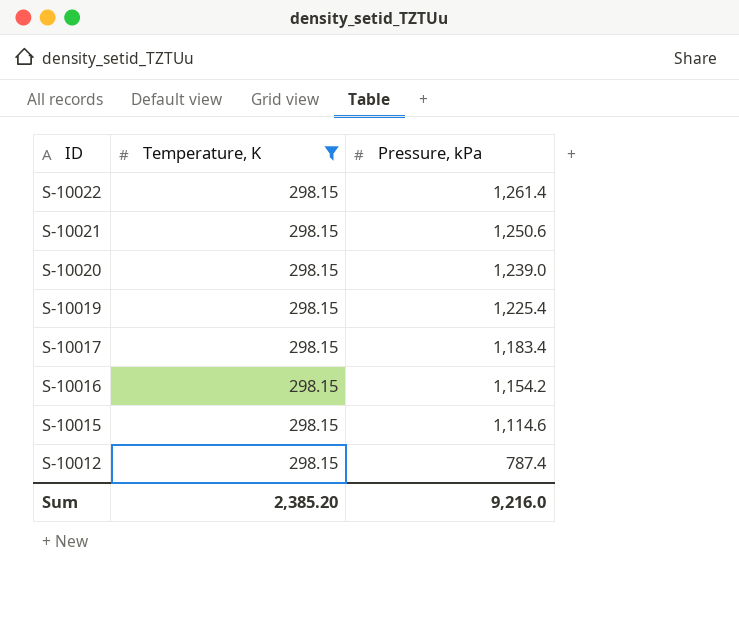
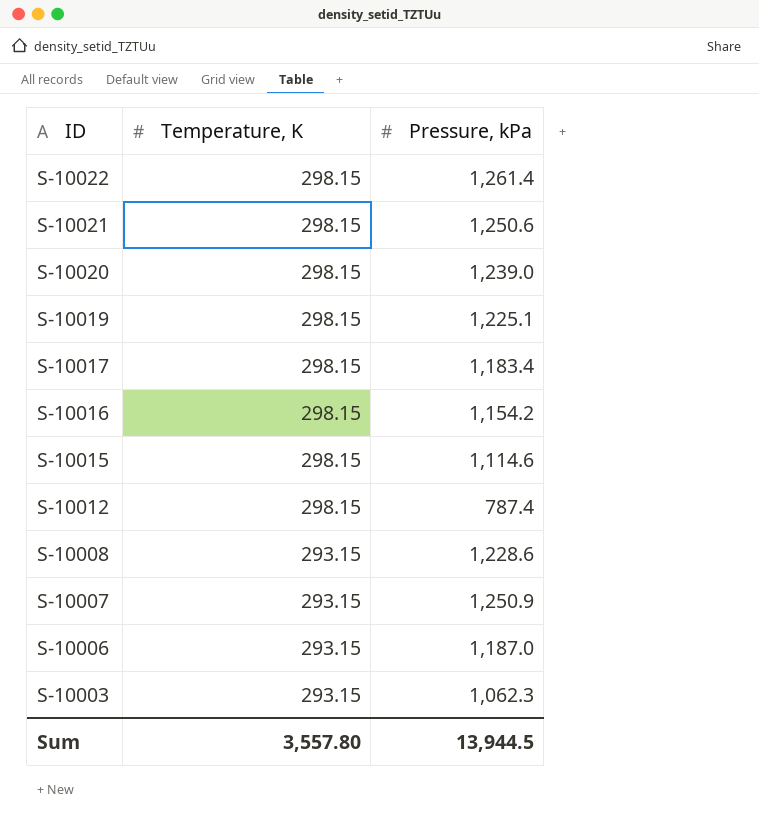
filter: Temperature, K = 298.15 -> none
S-10019 | Pressure, kPa: 1,225.4 -> 1,225.1
Sum | Temperature, K: 2,385.20 -> 3,557.80
Sum | Pressure, kPa: 9,216.0 -> 13,944.5

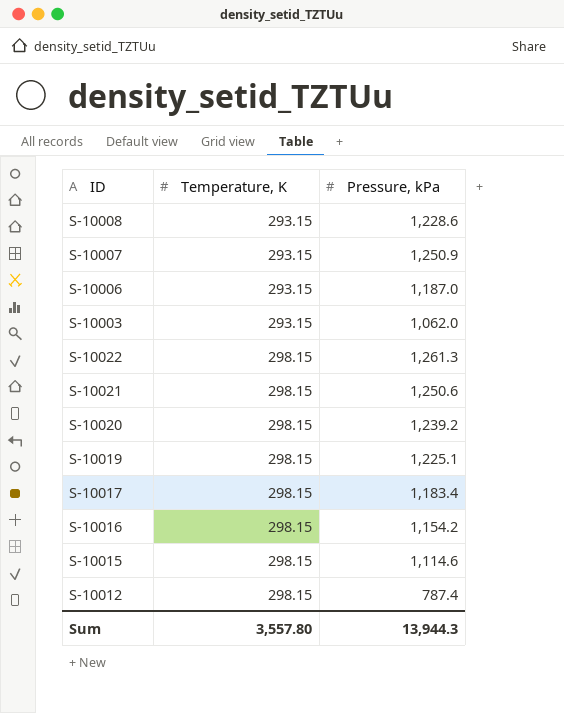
row order: ID descending -> Temperature, K ascending
S-10003 | Pressure, kPa: 1,062.3 -> 1,062.0
S-10022 | Pressure, kPa: 1,261.4 -> 1,261.3
S-10020 | Pressure, kPa: 1,239.0 -> 1,239.2
Sum | Pressure, kPa: 13,944.5 -> 13,944.3

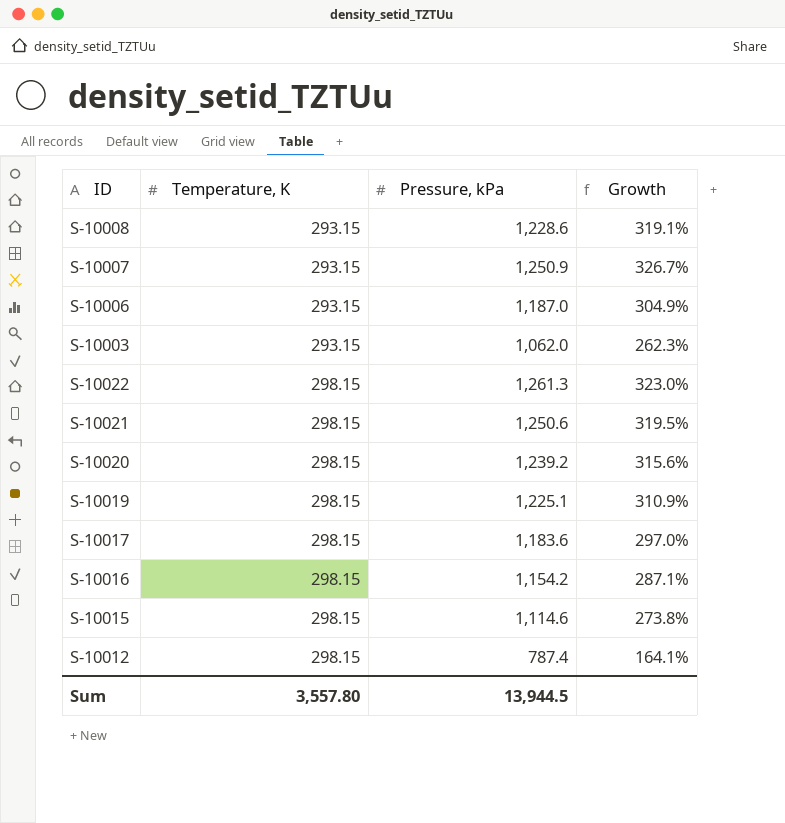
column Growth | formula: none -> ([Pressure, kPa] - [Temperature, K]) / [Temperature, K]
S-10017 | Pressure, kPa: 1,183.4 -> 1,183.6
Sum | Pressure, kPa: 13,944.3 -> 13,944.5

